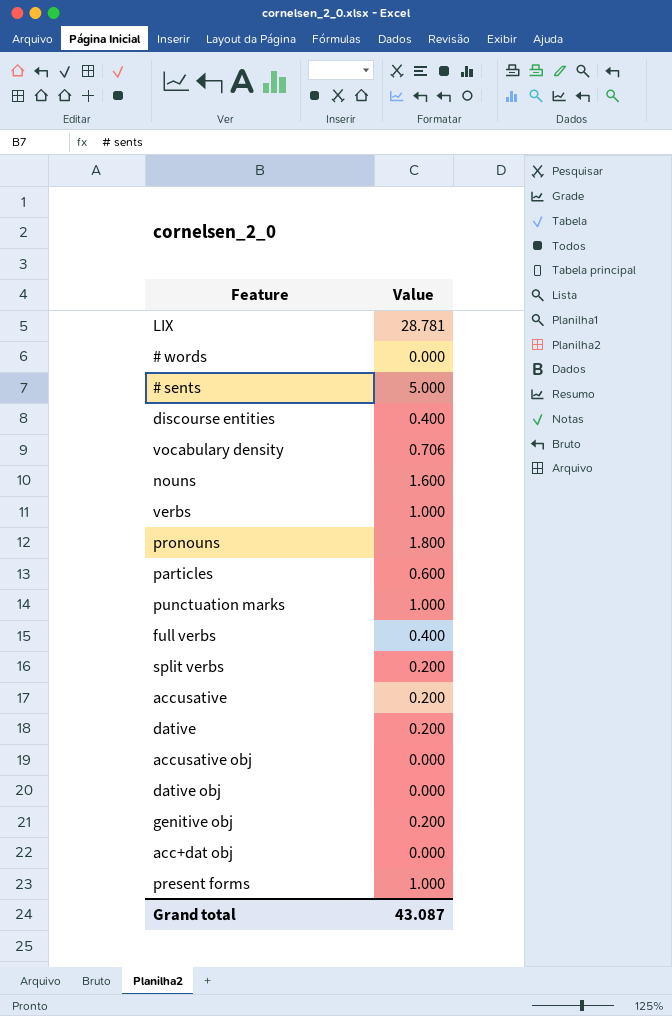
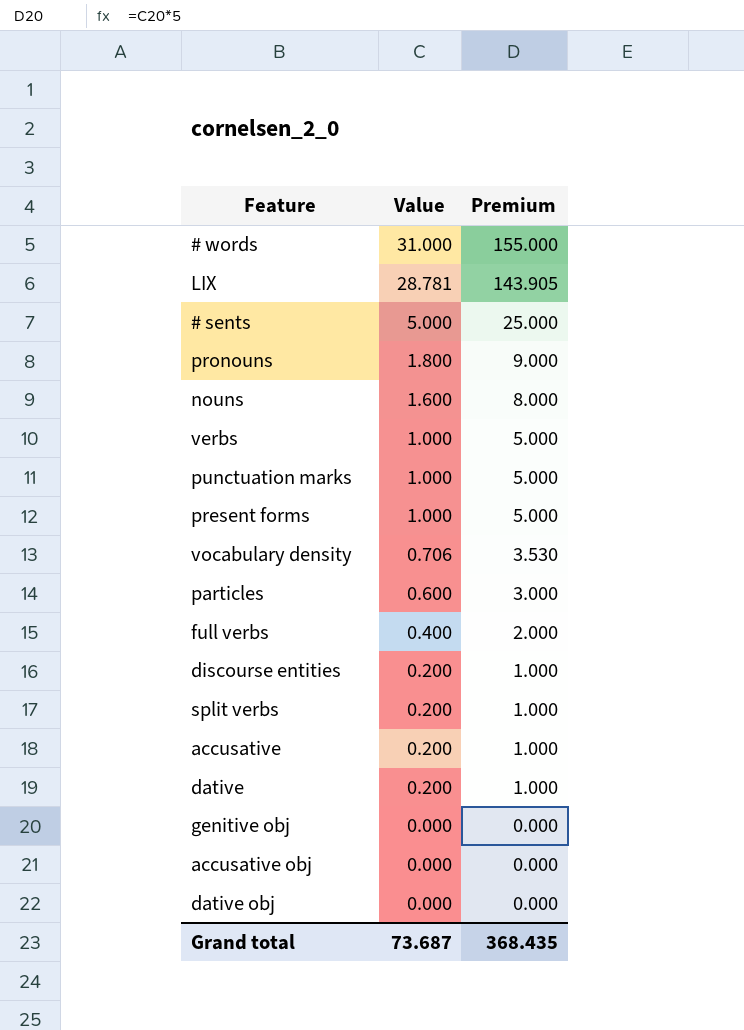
row order: none -> Value descending
column Premium | formula: none -> [Value] * 5
row acc+dat obj: 0.000 -> none
# words | Value: 0.000 -> 31.000
discourse entities | Value: 0.400 -> 0.200
genitive obj | Value: 0.200 -> 0.000
Grand total | Value: 43.087 -> 73.687

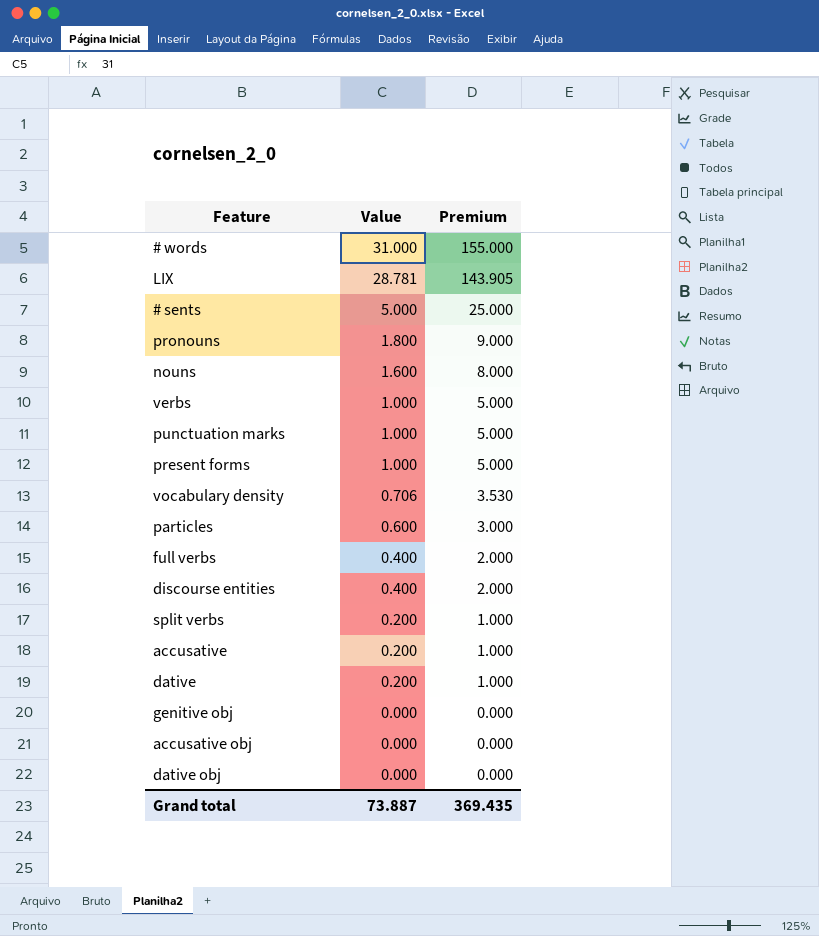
discourse entities | Value: 0.200 -> 0.400
discourse entities | Premium: 1.000 -> 2.000
Grand total | Value: 73.687 -> 73.887
Grand total | Premium: 368.435 -> 369.435

